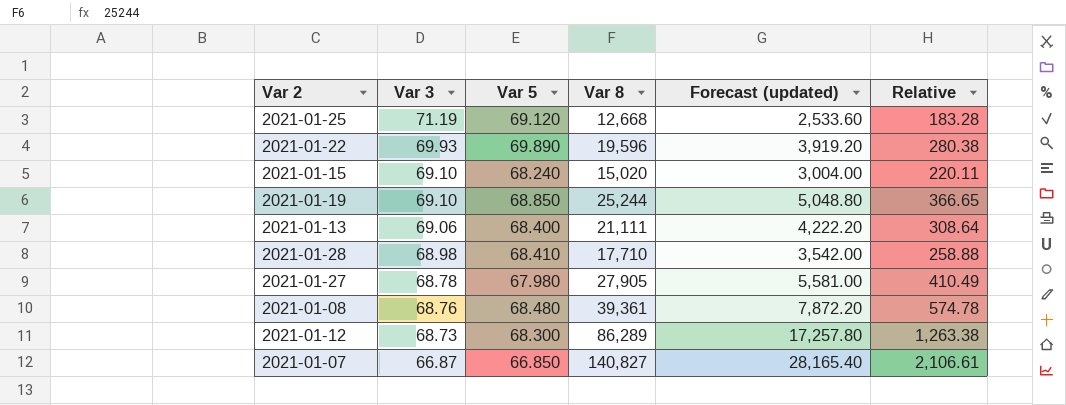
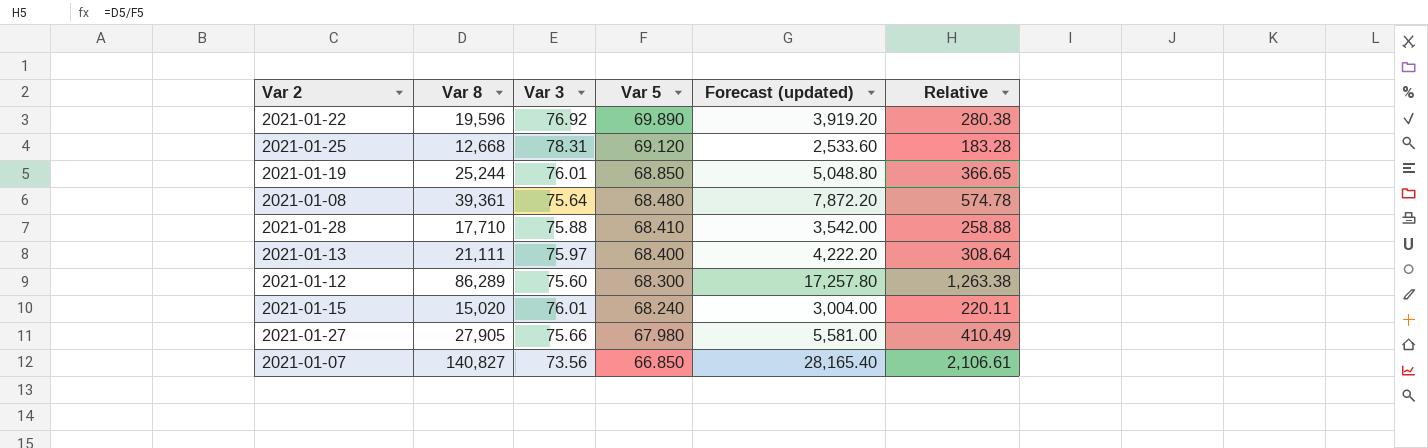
row order: Var 3 descending -> Var 5 descending
column Var 8 | position: 4 -> 2
2021-01-22 | Var 3: 69.93 -> 76.92
2021-01-25 | Var 3: 71.19 -> 78.31
2021-01-19 | Var 3: 69.10 -> 76.01
2021-01-08 | Var 3: 68.76 -> 75.64
2021-01-28 | Var 3: 68.98 -> 75.88
2021-01-13 | Var 3: 69.06 -> 75.97
2021-01-12 | Var 3: 68.73 -> 75.60
2021-01-15 | Var 3: 69.10 -> 76.01
2021-01-27 | Var 3: 68.78 -> 75.66
2021-01-07 | Var 3: 66.87 -> 73.56

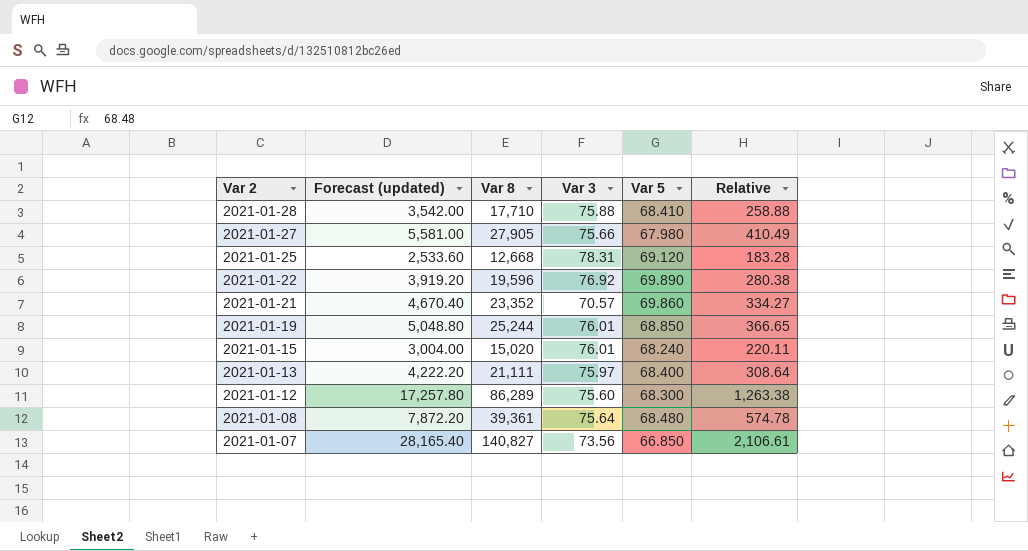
row order: Var 5 descending -> Var 2 descending
column Forecast (updated) | position: 5 -> 2
row 2021-01-21: none -> 4,670.40 | 23,352 | 70.57 | 69.860 | 334.27

